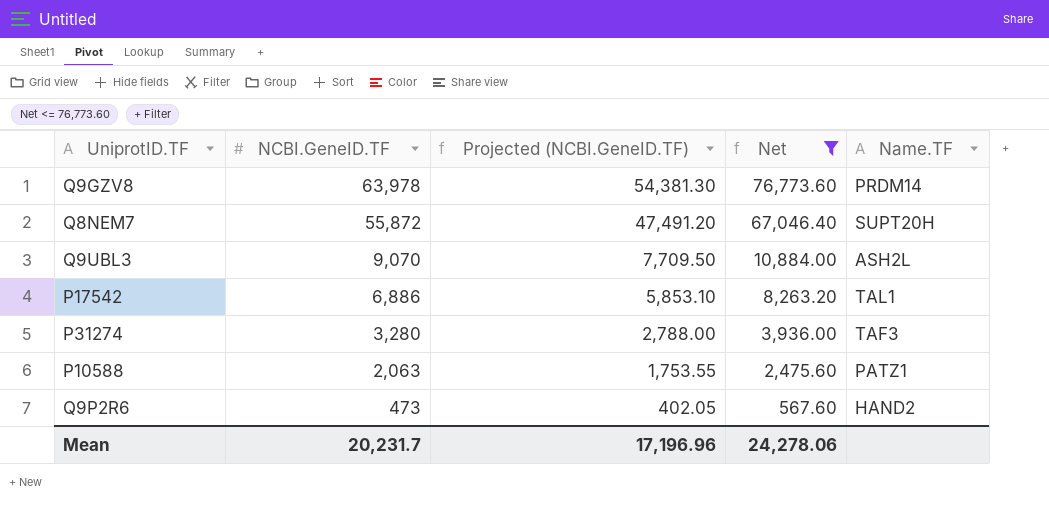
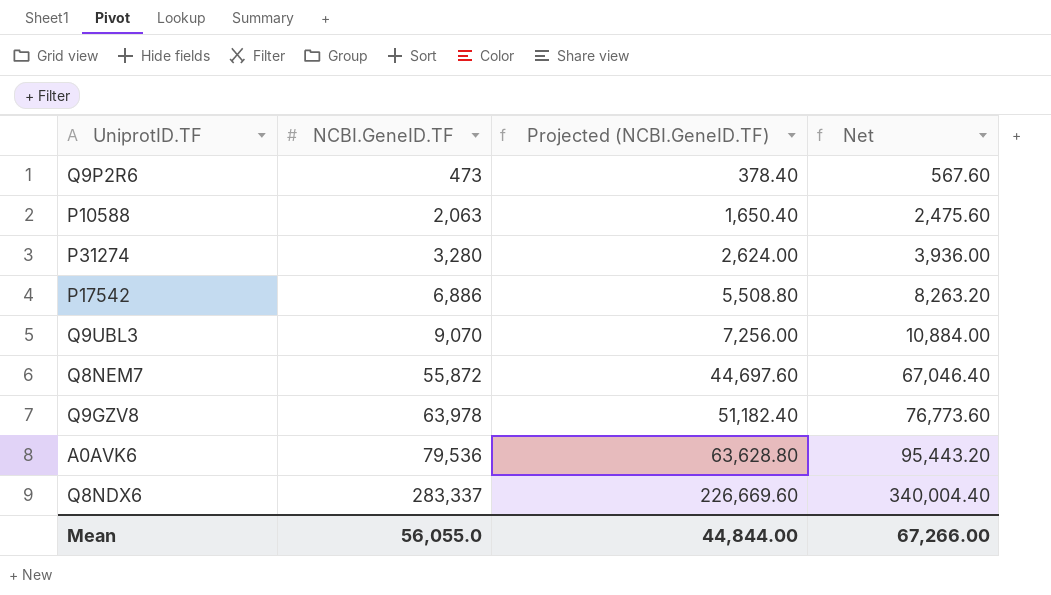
filter: Net <= 76,773.60 -> none
row order: NCBI.GeneID.TF descending -> NCBI.GeneID.TF ascending
column Name.TF | position: 5 -> none
column Projected (NCBI.GeneID.TF) | formula: [NCBI.GeneID.TF] * 0.85 -> [NCBI.GeneID.TF] * 0.8
Mean | NCBI.GeneID.TF: 20,231.7 -> 56,055.0
Mean | Projected (NCBI.GeneID.TF): 17,196.96 -> 44,844.00
Mean | Net: 24,278.06 -> 67,266.00

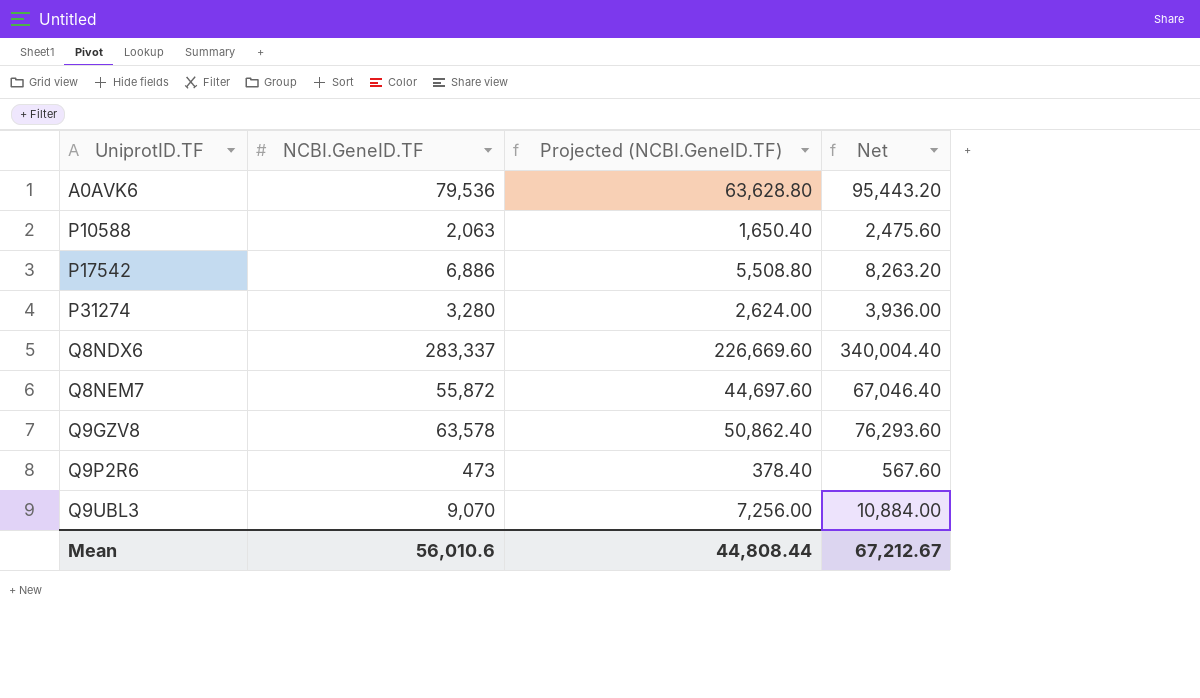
row order: NCBI.GeneID.TF ascending -> UniprotID.TF ascending
Q9GZV8 | NCBI.GeneID.TF: 63,978 -> 63,578
Q9GZV8 | Projected (NCBI.GeneID.TF): 51,182.40 -> 50,862.40
Q9GZV8 | Net: 76,773.60 -> 76,293.60
Mean | NCBI.GeneID.TF: 56,055.0 -> 56,010.6
Mean | Projected (NCBI.GeneID.TF): 44,844.00 -> 44,808.44
Mean | Net: 67,266.00 -> 67,212.67

